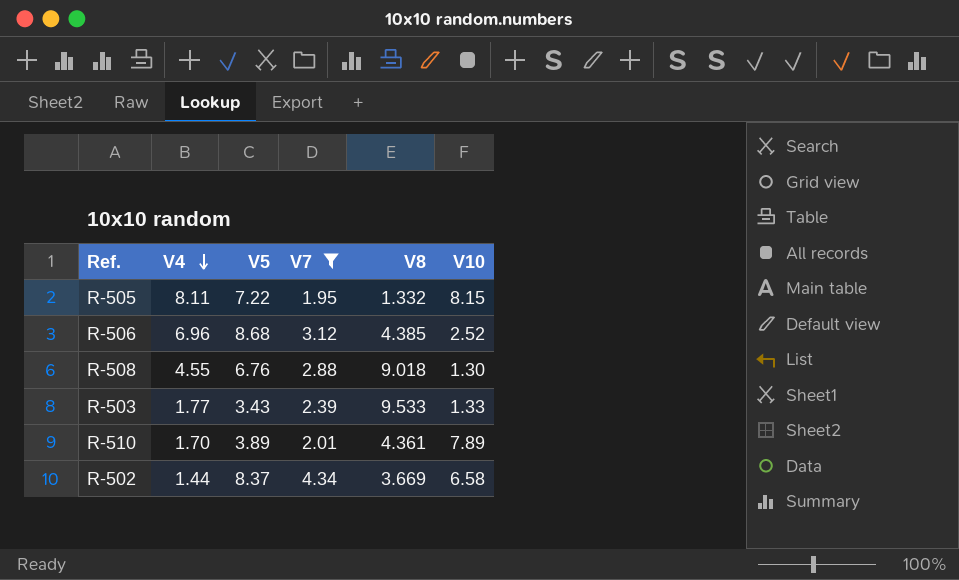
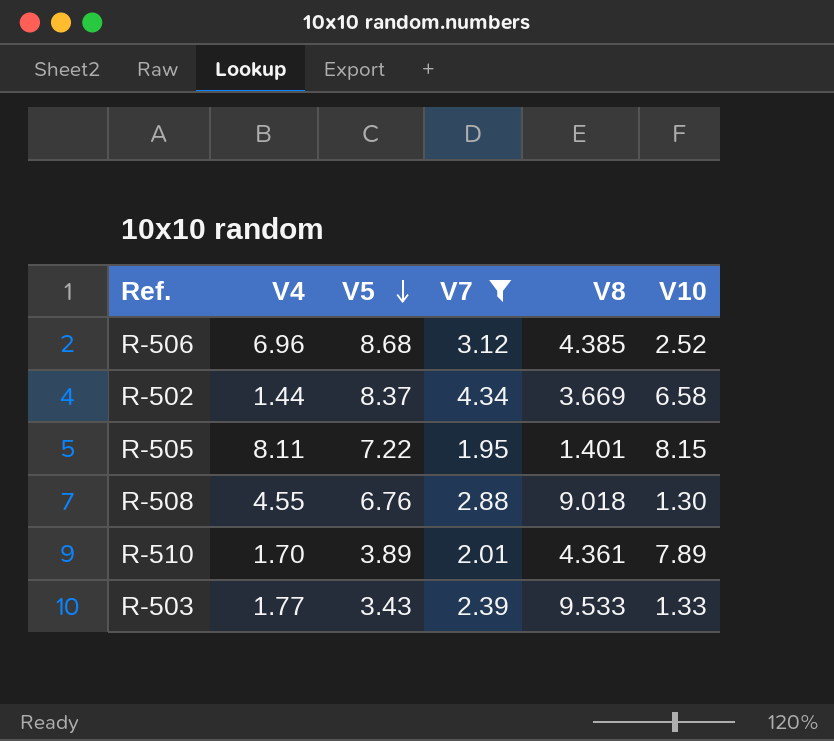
row order: V4 descending -> V5 descending
R-505 | V8: 1.332 -> 1.401

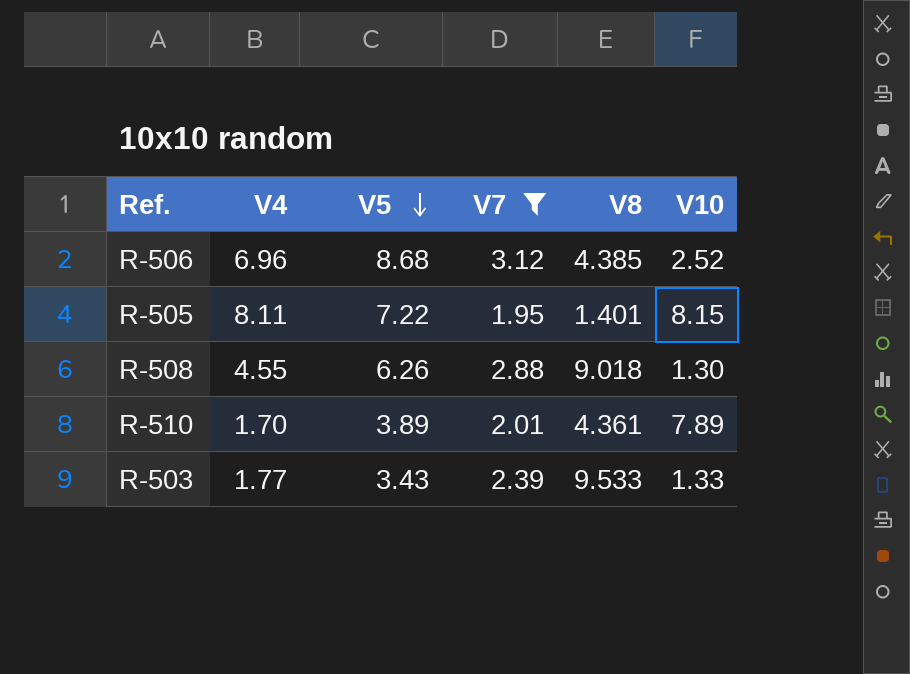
row R-502: 1.44 | 8.37 | 4.34 | 3.669 | 6.58 -> none
R-508 | V5: 6.76 -> 6.26

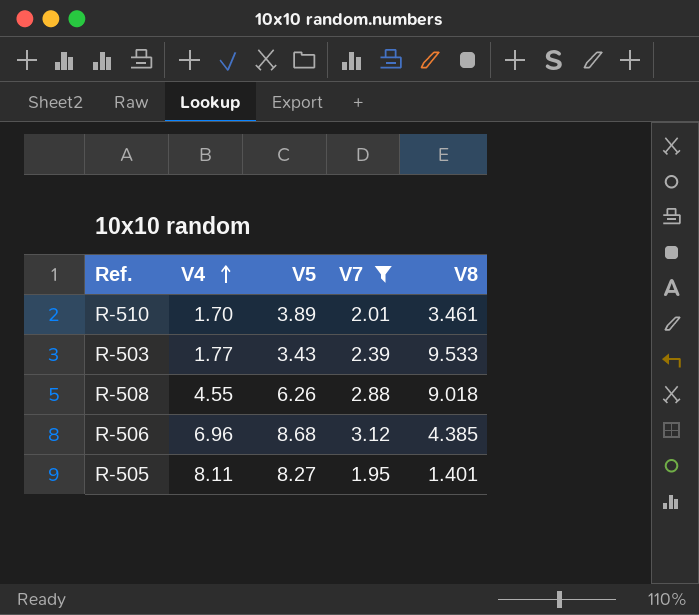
row order: V5 descending -> V4 ascending
column V10 | position: 6 -> none
R-510 | V8: 4.361 -> 3.461
R-505 | V5: 7.22 -> 8.27

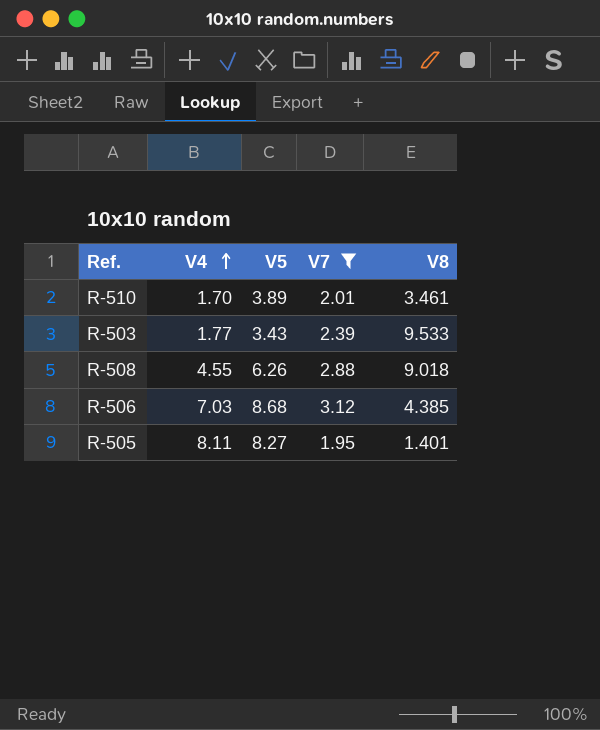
R-506 | V4: 6.96 -> 7.03

